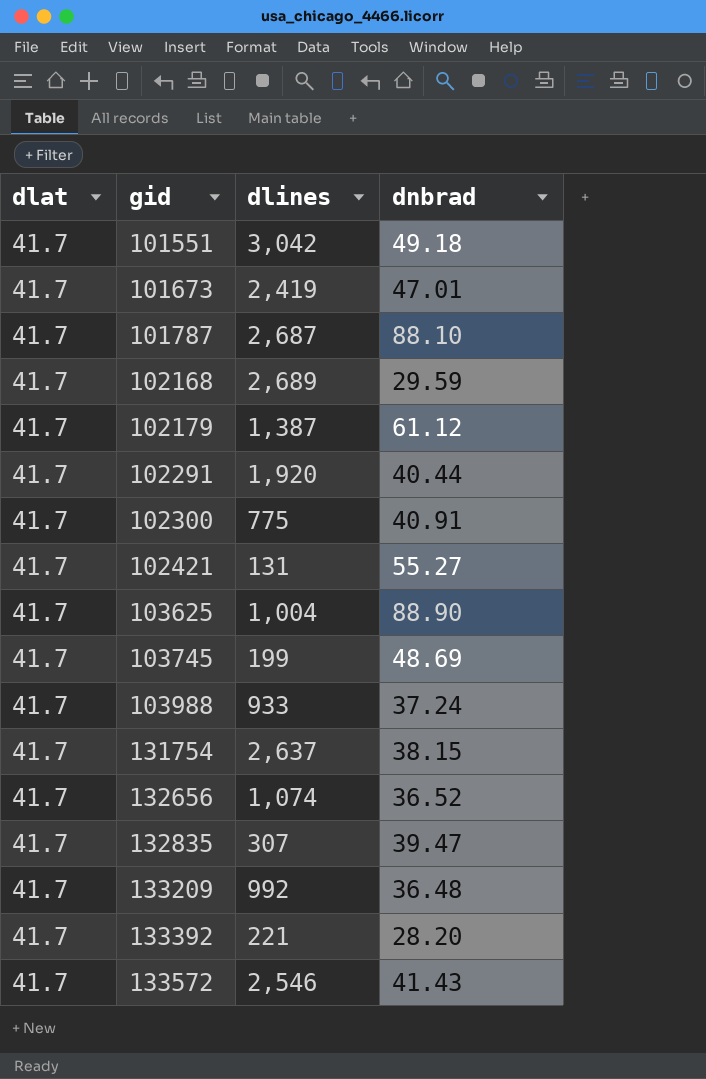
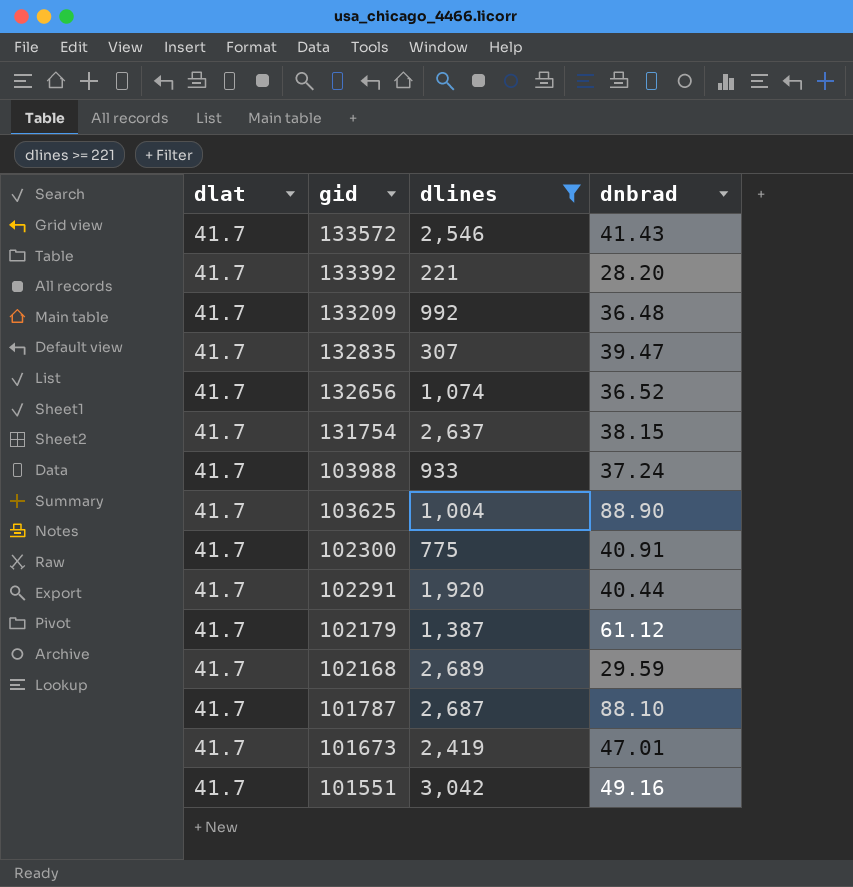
filter: none -> dlines >= 221
row order: gid ascending -> gid descending
101551 | dnbrad: 49.18 -> 49.16

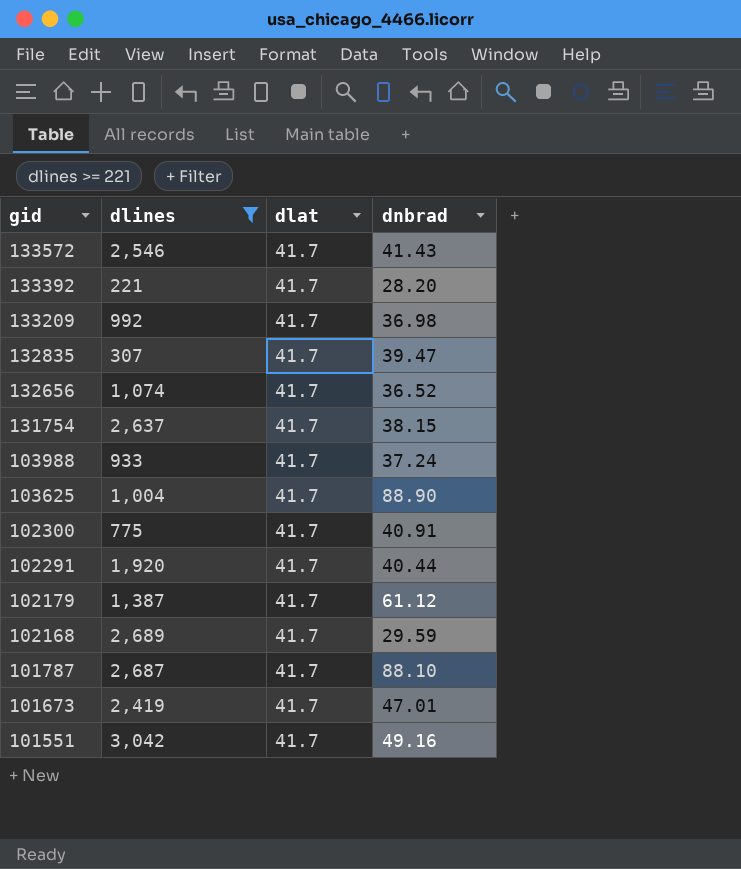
column dlat | position: 1 -> 3
133209 | dnbrad: 36.48 -> 36.98

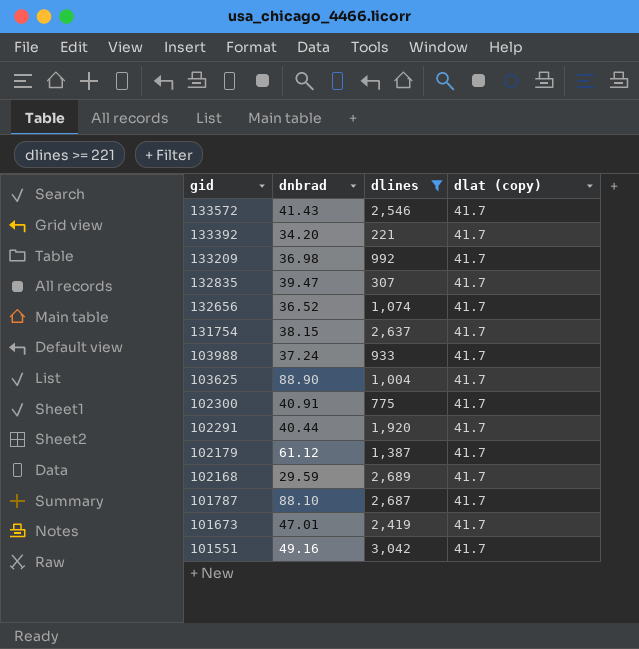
column dnbrad | position: 4 -> 2
column name: dlat -> dlat (copy)
133392 | dnbrad: 28.20 -> 34.20

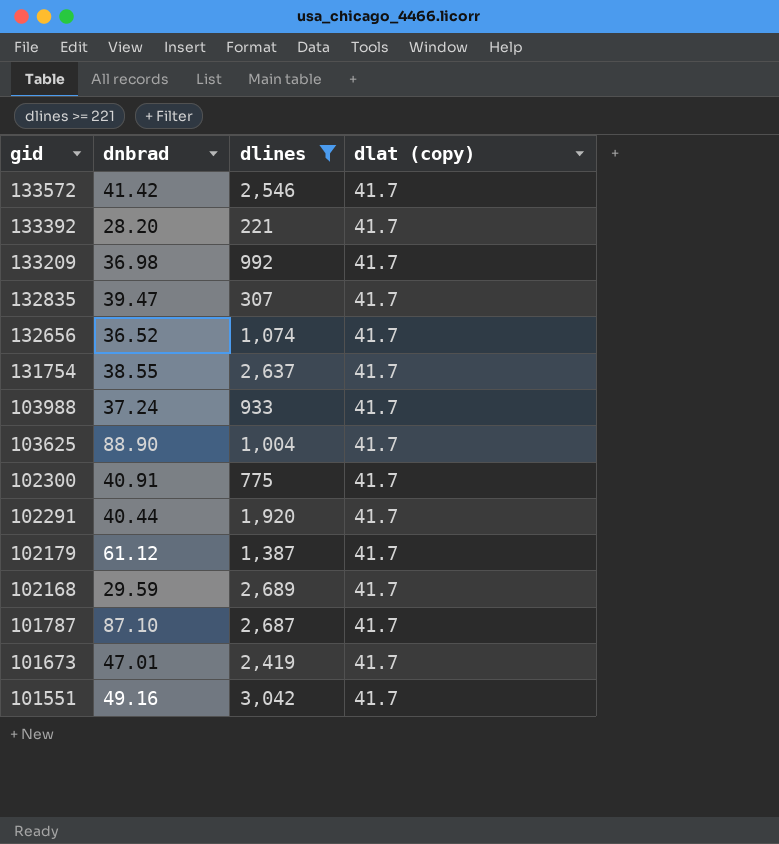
133572 | dnbrad: 41.43 -> 41.42
133392 | dnbrad: 34.20 -> 28.20
131754 | dnbrad: 38.15 -> 38.55
101787 | dnbrad: 88.10 -> 87.10

